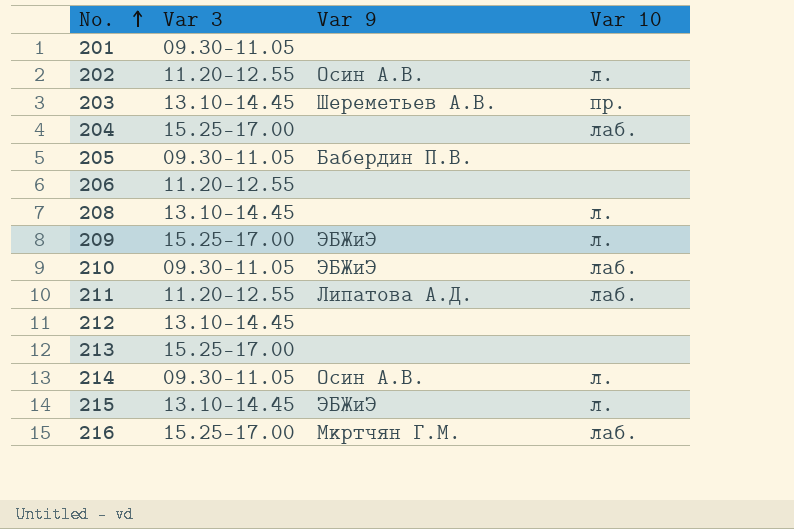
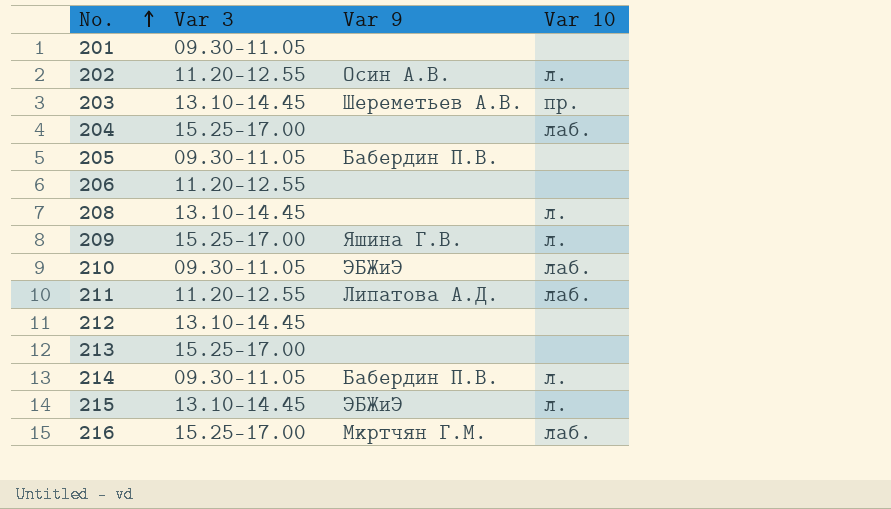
209 | Var 9: ЭБЖиЭ -> Яшина Г.В.
214 | Var 9: Осин А.В. -> Бабердин П.В.

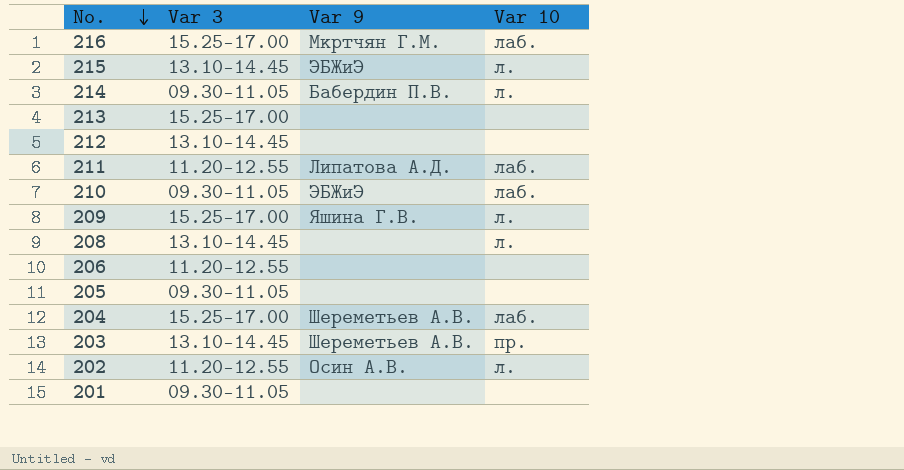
row order: No. ascending -> No. descending
205 | Var 9: Бабердин П.В. -> none
204 | Var 9: none -> Шереметьев А.В.

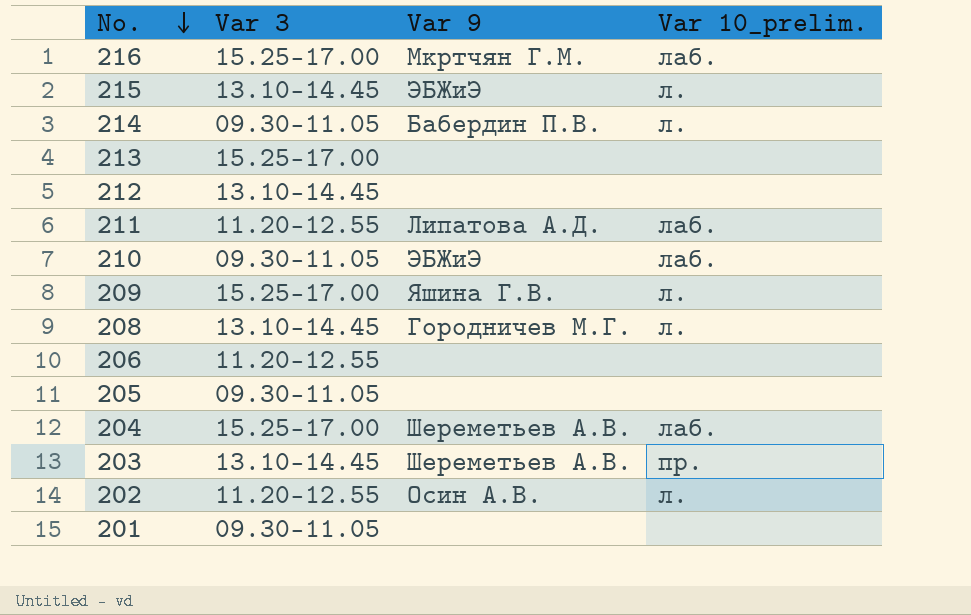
column name: Var 10 -> Var 10_prelim.
208 | Var 9: none -> Городничев М.Г.

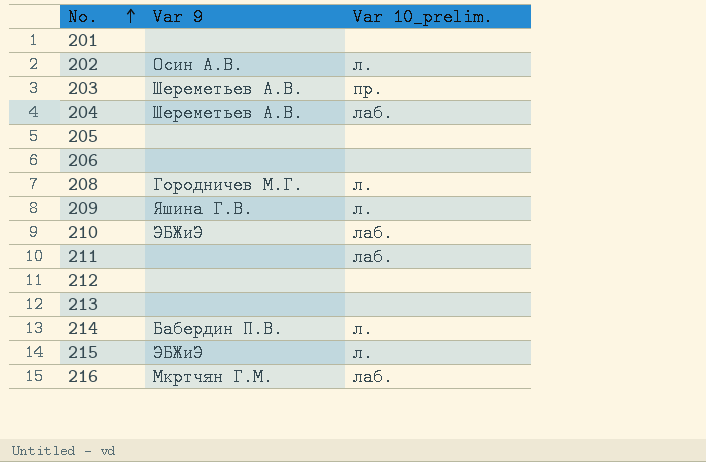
row order: No. descending -> No. ascending
column Var 3 | position: 2 -> none
211 | Var 9: Липатова А.Д. -> none

